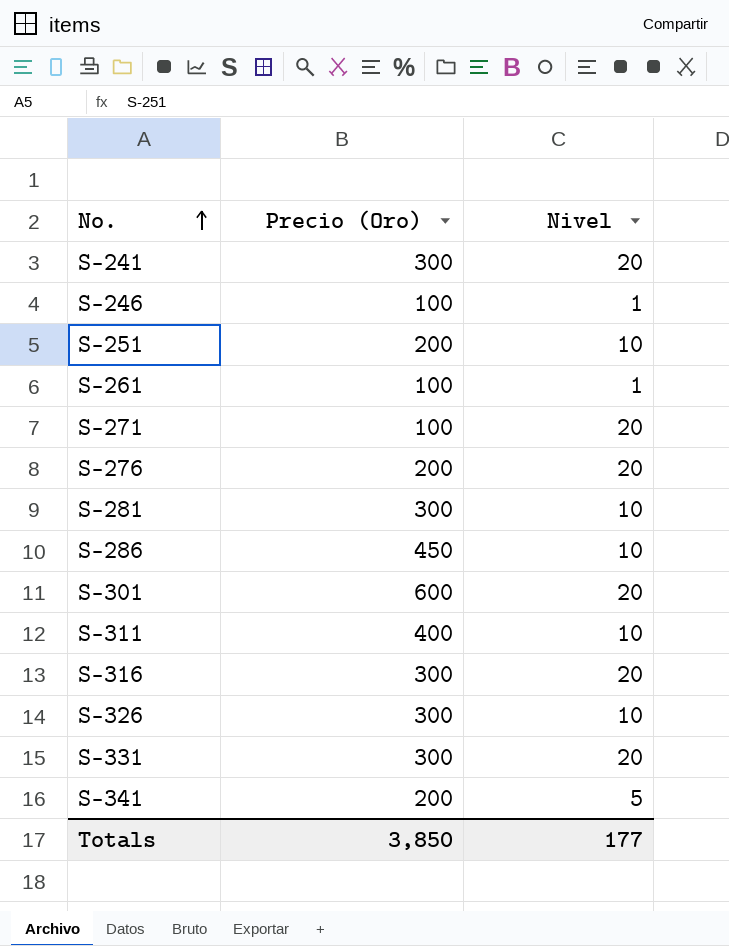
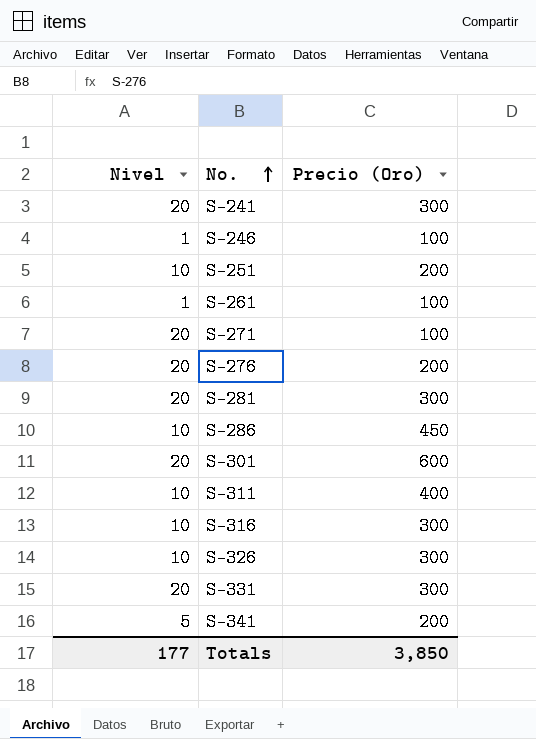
column Nivel | position: 3 -> 1
S-281 | Nivel: 10 -> 20
S-316 | Nivel: 20 -> 10

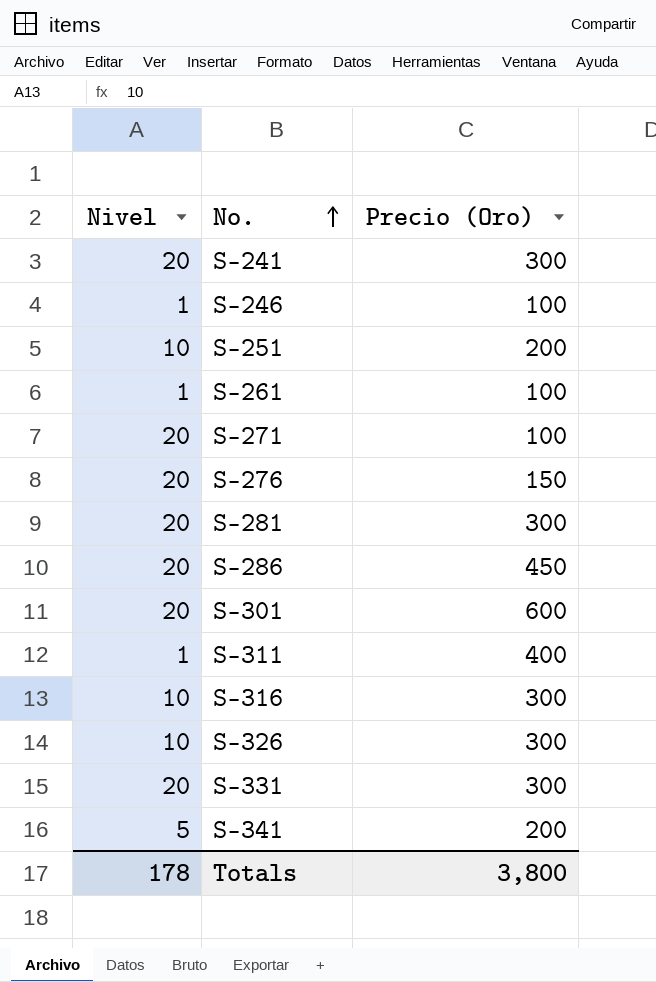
S-276 | Precio (Oro): 200 -> 150
S-286 | Nivel: 10 -> 20
S-311 | Nivel: 10 -> 1
Totals | Nivel: 177 -> 178
Totals | Precio (Oro): 3,850 -> 3,800

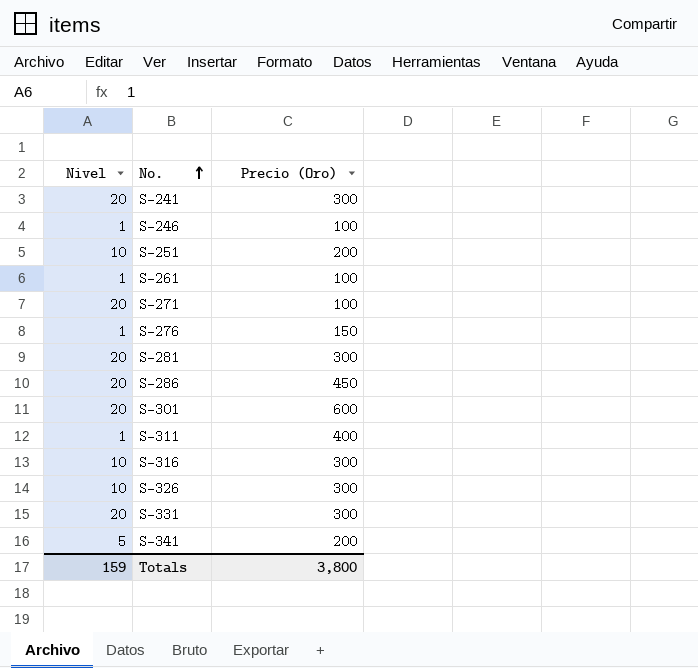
S-276 | Nivel: 20 -> 1
Totals | Nivel: 178 -> 159

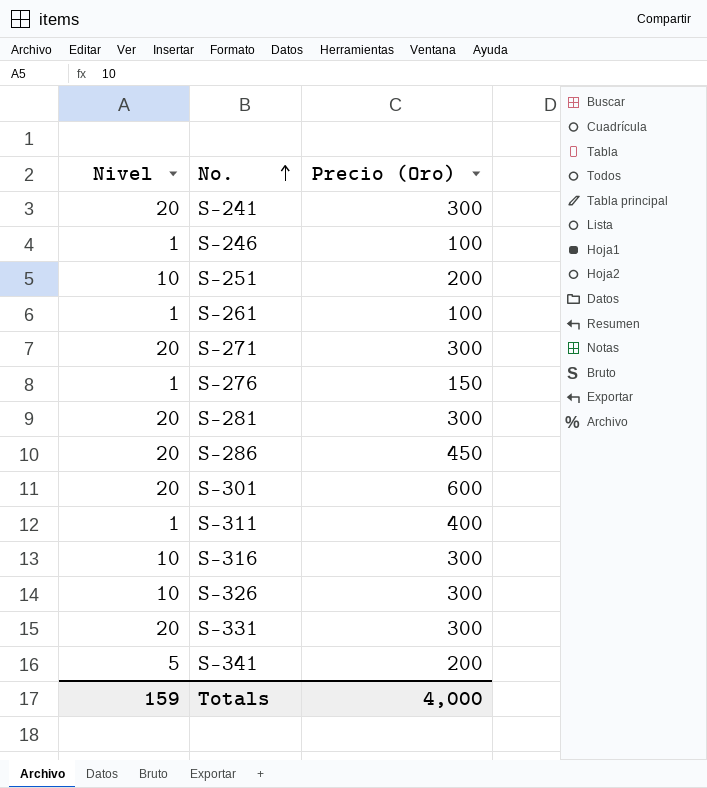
S-271 | Precio (Oro): 100 -> 300
Totals | Precio (Oro): 3,800 -> 4,000

